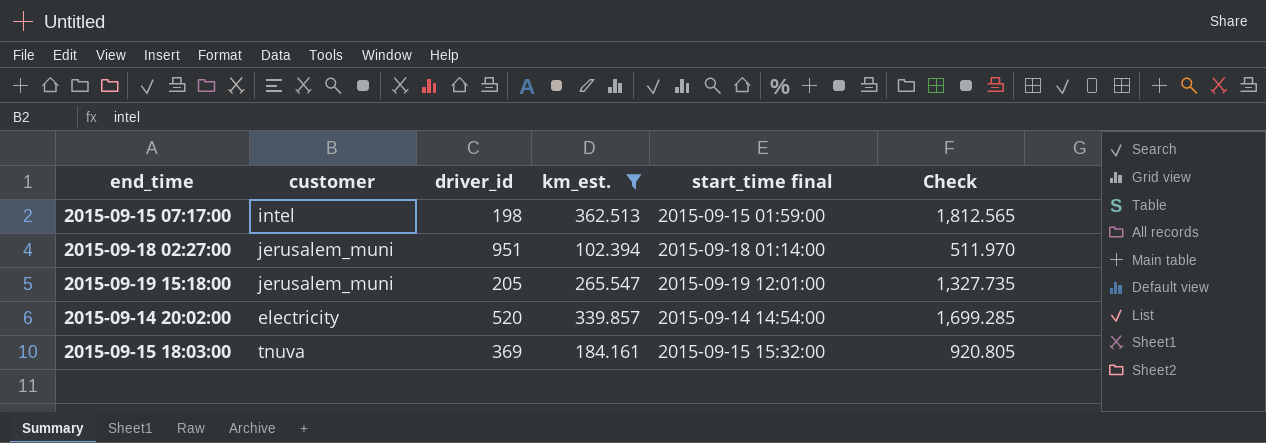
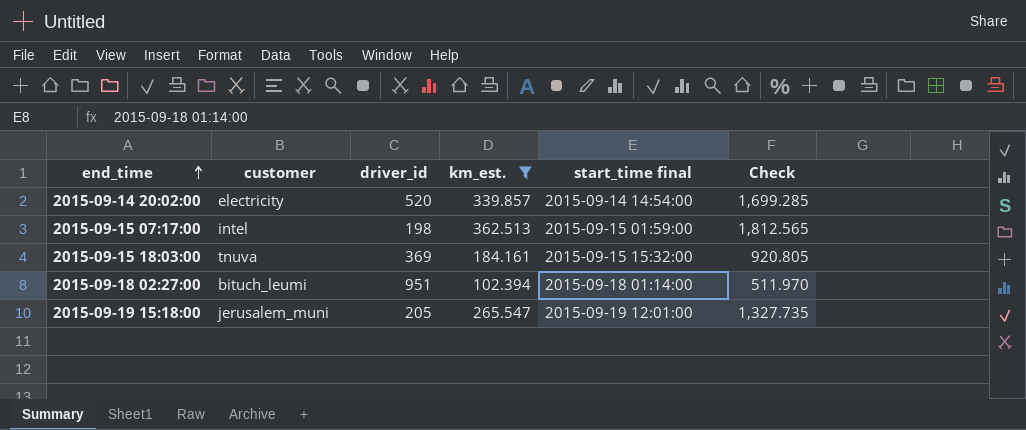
row order: none -> end_time ascending
2015-09-18 02:27:00 | customer: jerusalem_muni -> bituch_leumi

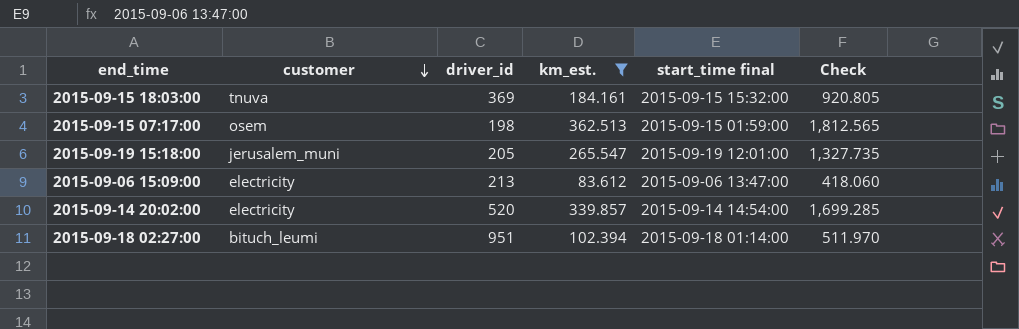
row order: end_time ascending -> customer descending
2015-09-15 07:17:00 | customer: intel -> osem
row 2015-09-06 15:09:00: none -> electricity | 213 | 83.612 | 2015-09-06 13:47:00 | 418.060

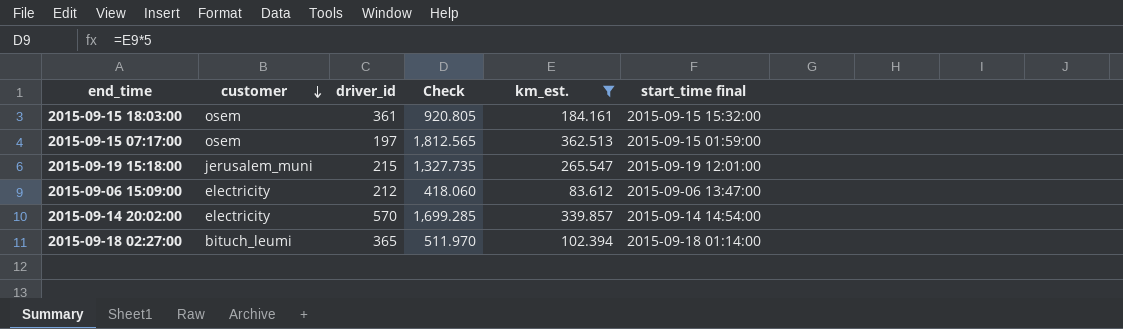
column Check | position: 6 -> 4
2015-09-15 18:03:00 | customer: tnuva -> osem
2015-09-15 18:03:00 | driver_id: 369 -> 361
2015-09-15 07:17:00 | driver_id: 198 -> 197
2015-09-19 15:18:00 | driver_id: 205 -> 215
2015-09-06 15:09:00 | driver_id: 213 -> 212
2015-09-14 20:02:00 | driver_id: 520 -> 570
2015-09-18 02:27:00 | driver_id: 951 -> 365

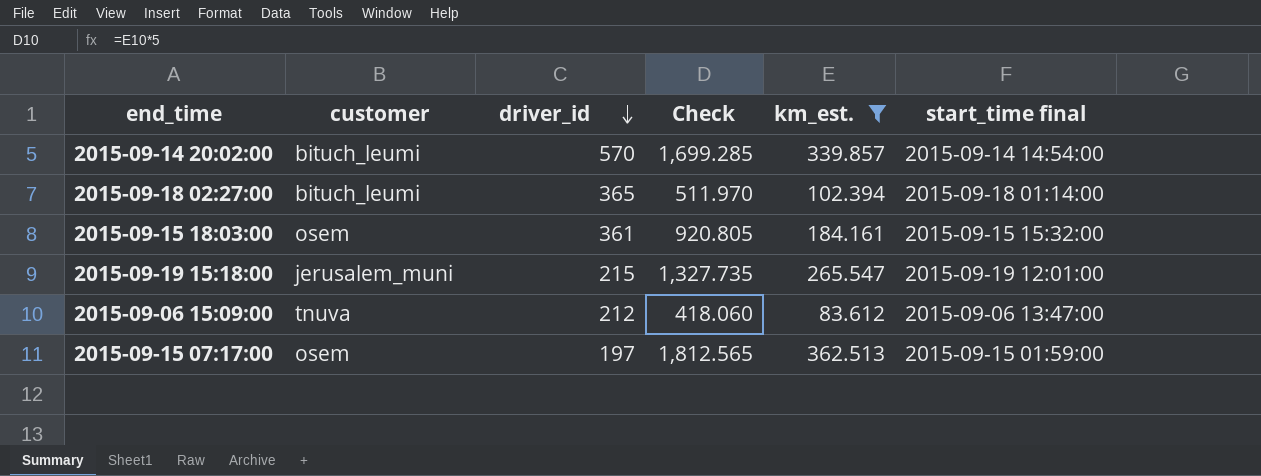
row order: customer descending -> driver_id descending
2015-09-14 20:02:00 | customer: electricity -> bituch_leumi
2015-09-06 15:09:00 | customer: electricity -> tnuva

